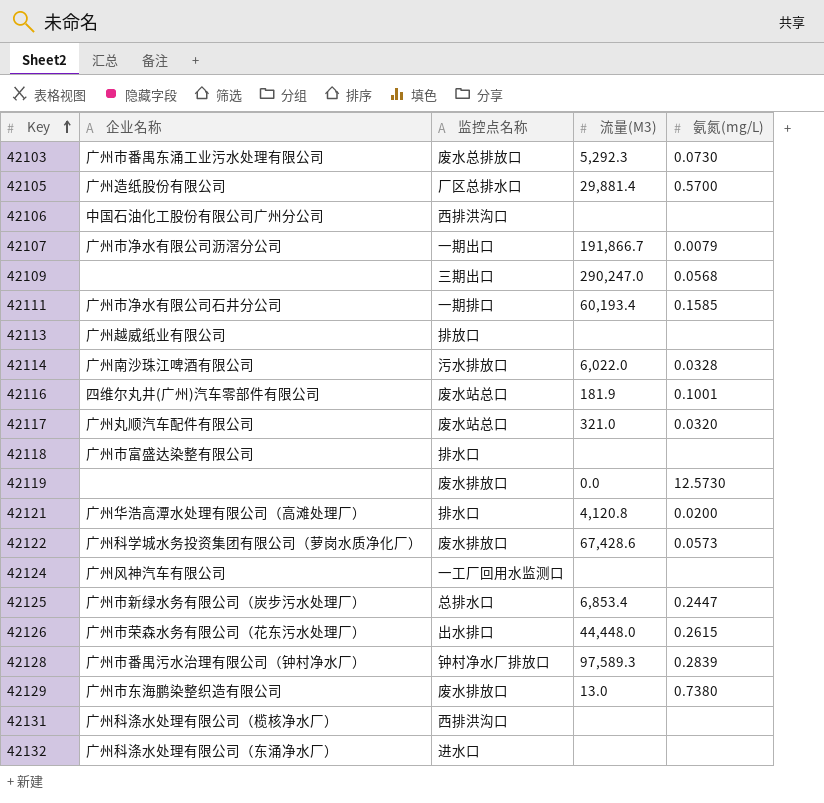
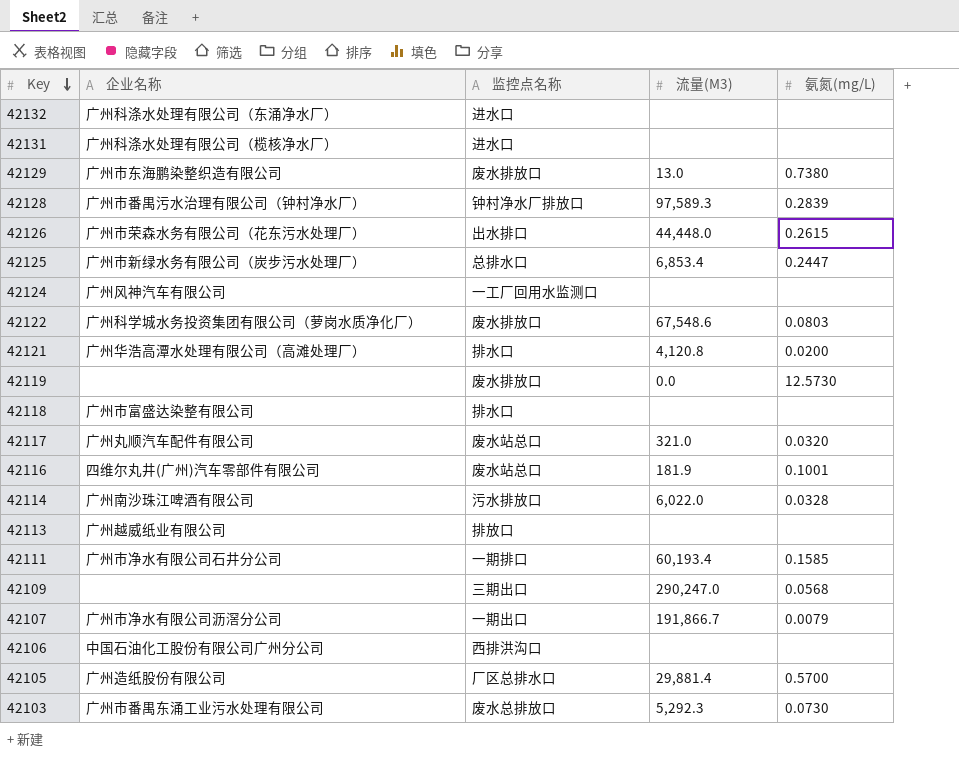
row order: Key ascending -> Key descending
42131 | 监控点名称: 西排洪沟口 -> 进水口
42122 | 流量(M3): 67,428.6 -> 67,548.6
42122 | 氨氮(mg/L): 0.0573 -> 0.0803

